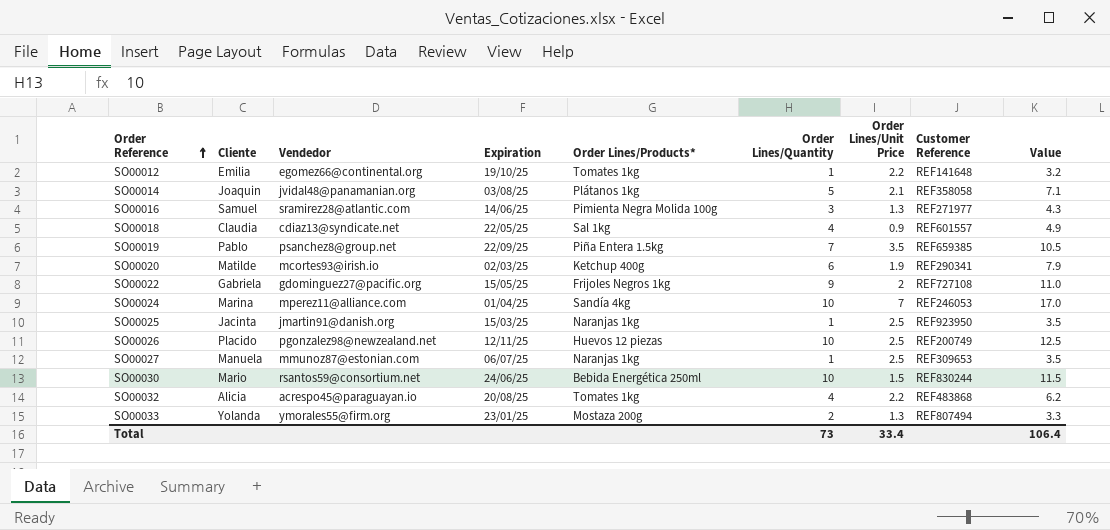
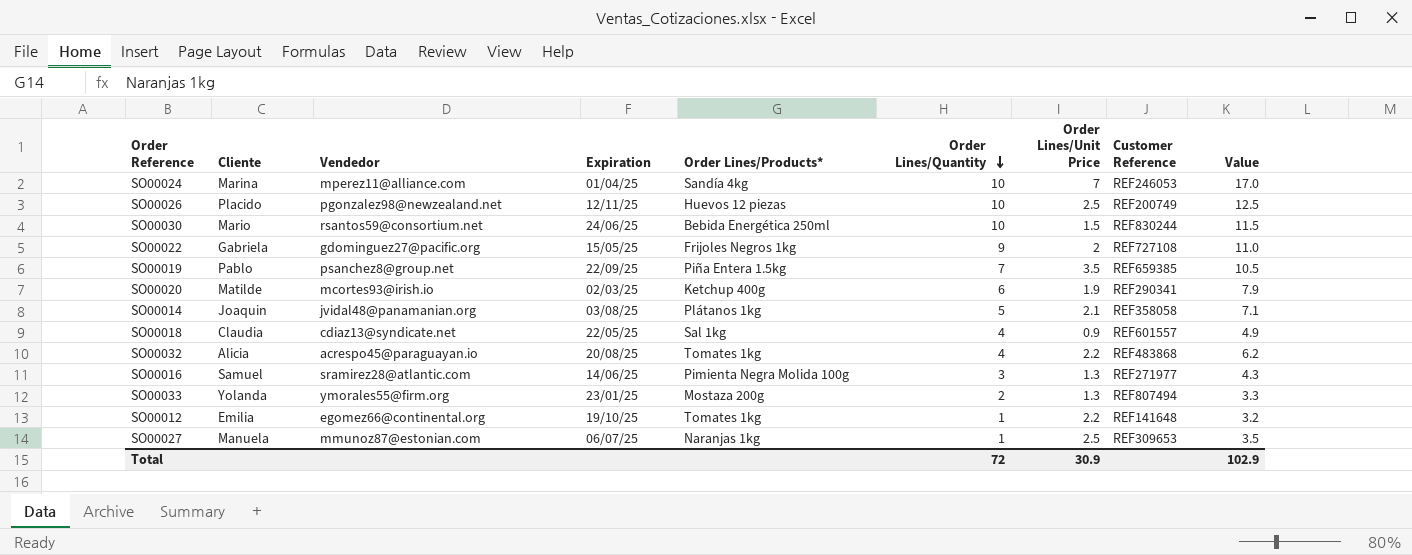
row order: Order Reference ascending -> Order Lines/Quantity descending
row SO00025: Jacinta | jmartin91@danish.org | 15/03/25 | Naranjas 1kg | 1 | 2.5 | REF923950 | 3.5 -> none
Total | Order Lines/Quantity: 73 -> 72
Total | Order Lines/Unit Price: 33.4 -> 30.9
Total | Value: 106.4 -> 102.9

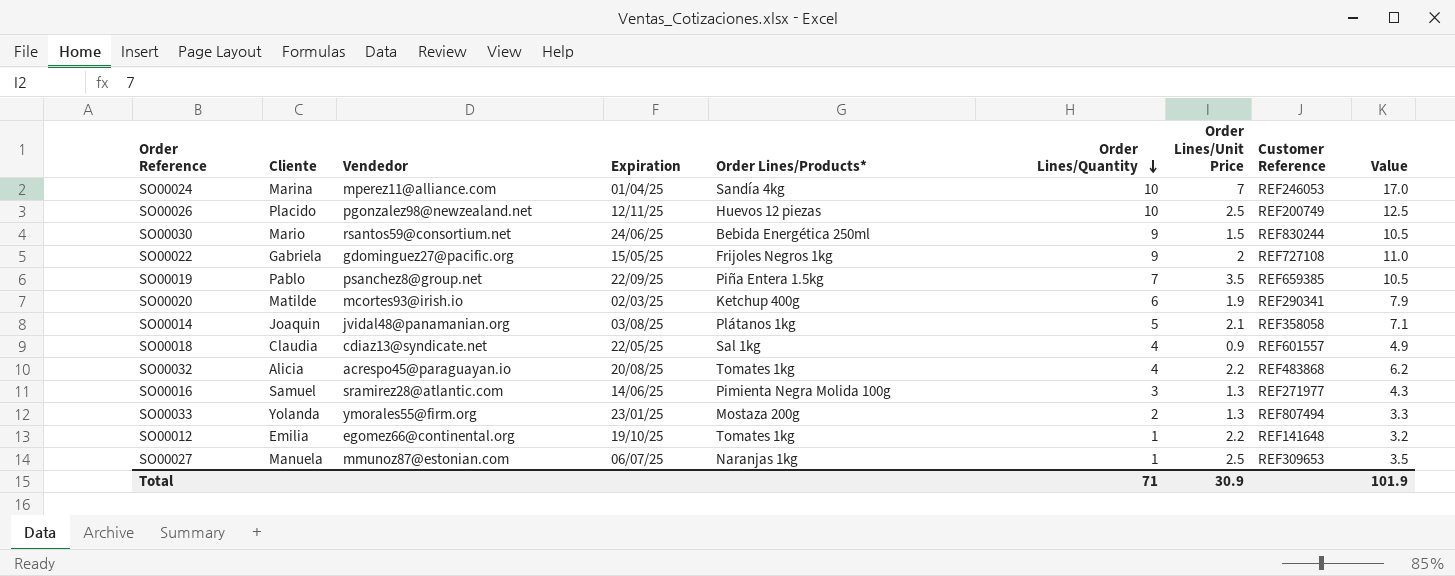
SO00030 | Order Lines/Quantity: 10 -> 9
SO00030 | Value: 11.5 -> 10.5
Total | Order Lines/Quantity: 72 -> 71
Total | Value: 102.9 -> 101.9

